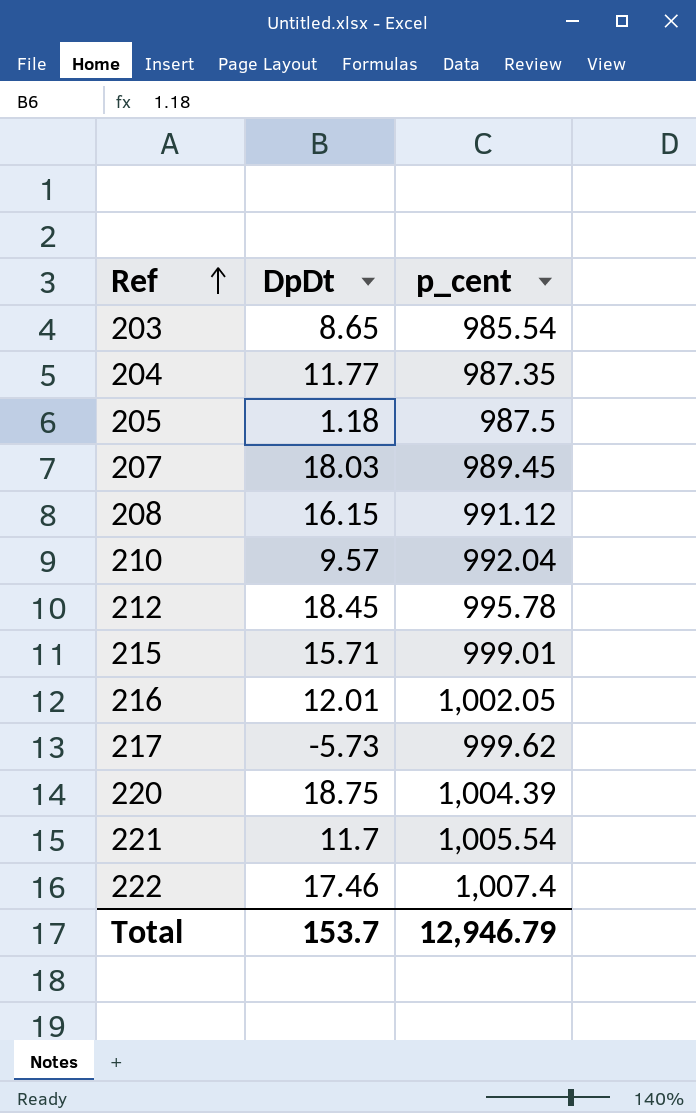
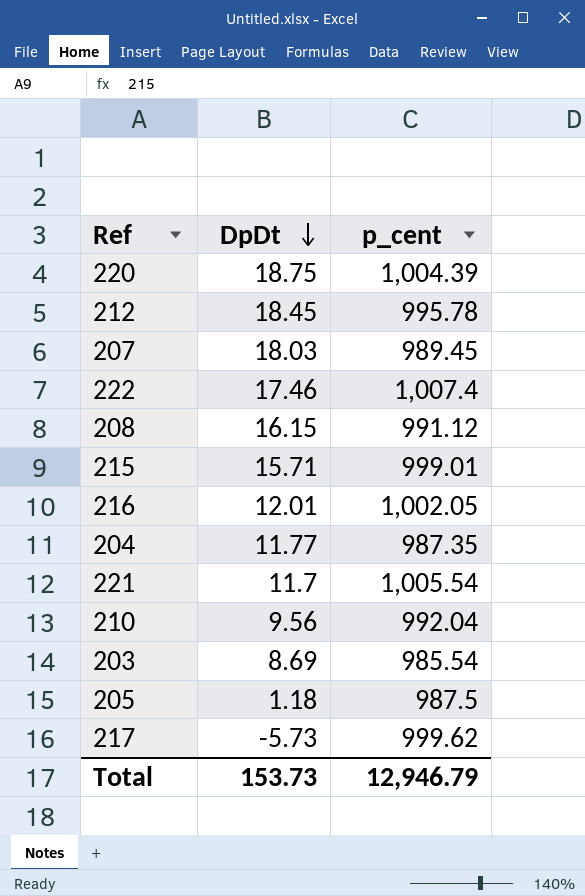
row order: Ref ascending -> DpDt descending
210 | DpDt: 9.57 -> 9.56
203 | DpDt: 8.65 -> 8.69
Total | DpDt: 153.7 -> 153.73

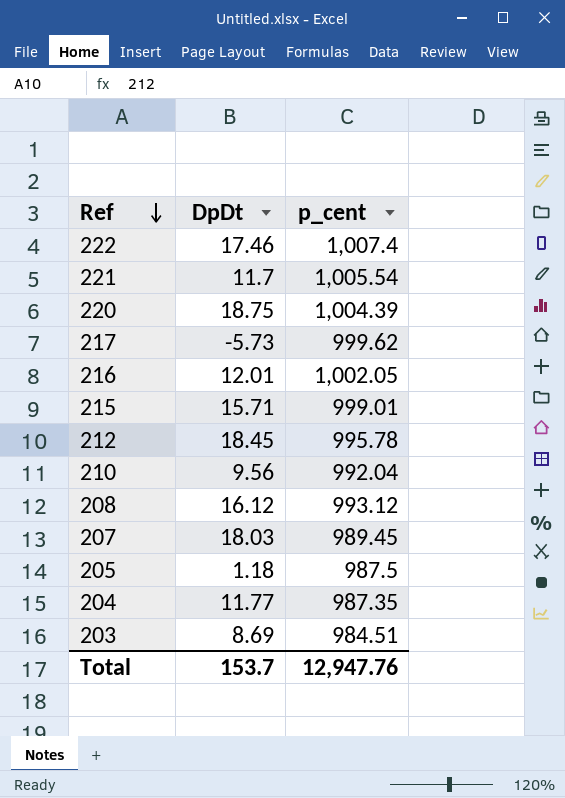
row order: DpDt descending -> Ref descending
208 | DpDt: 16.15 -> 16.12
208 | p_cent: 991.12 -> 993.12
203 | p_cent: 985.54 -> 984.51
Total | DpDt: 153.73 -> 153.7
Total | p_cent: 12,946.79 -> 12,947.76

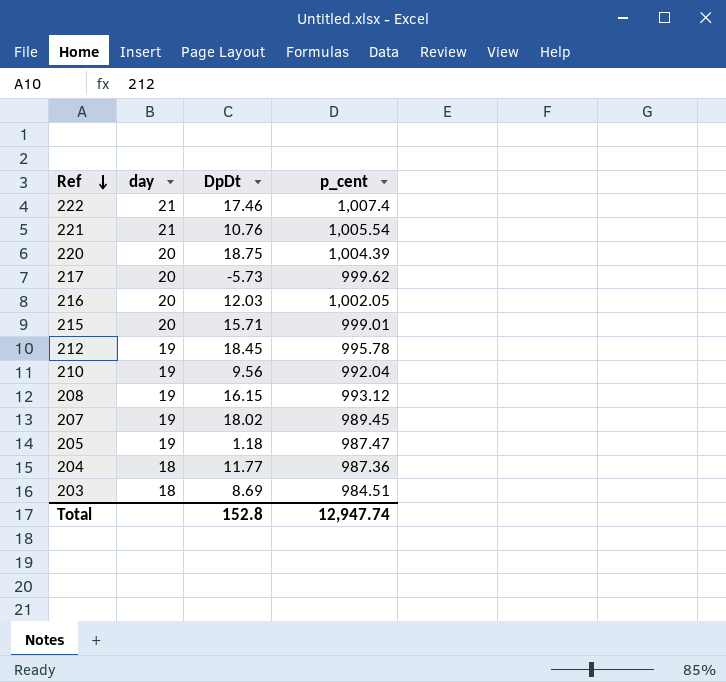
column day | position: none -> 2
221 | DpDt: 11.7 -> 10.76
216 | DpDt: 12.01 -> 12.03
208 | DpDt: 16.12 -> 16.15
207 | DpDt: 18.03 -> 18.02
205 | p_cent: 987.5 -> 987.47
204 | p_cent: 987.35 -> 987.36
Total | DpDt: 153.7 -> 152.8
Total | p_cent: 12,947.76 -> 12,947.74

